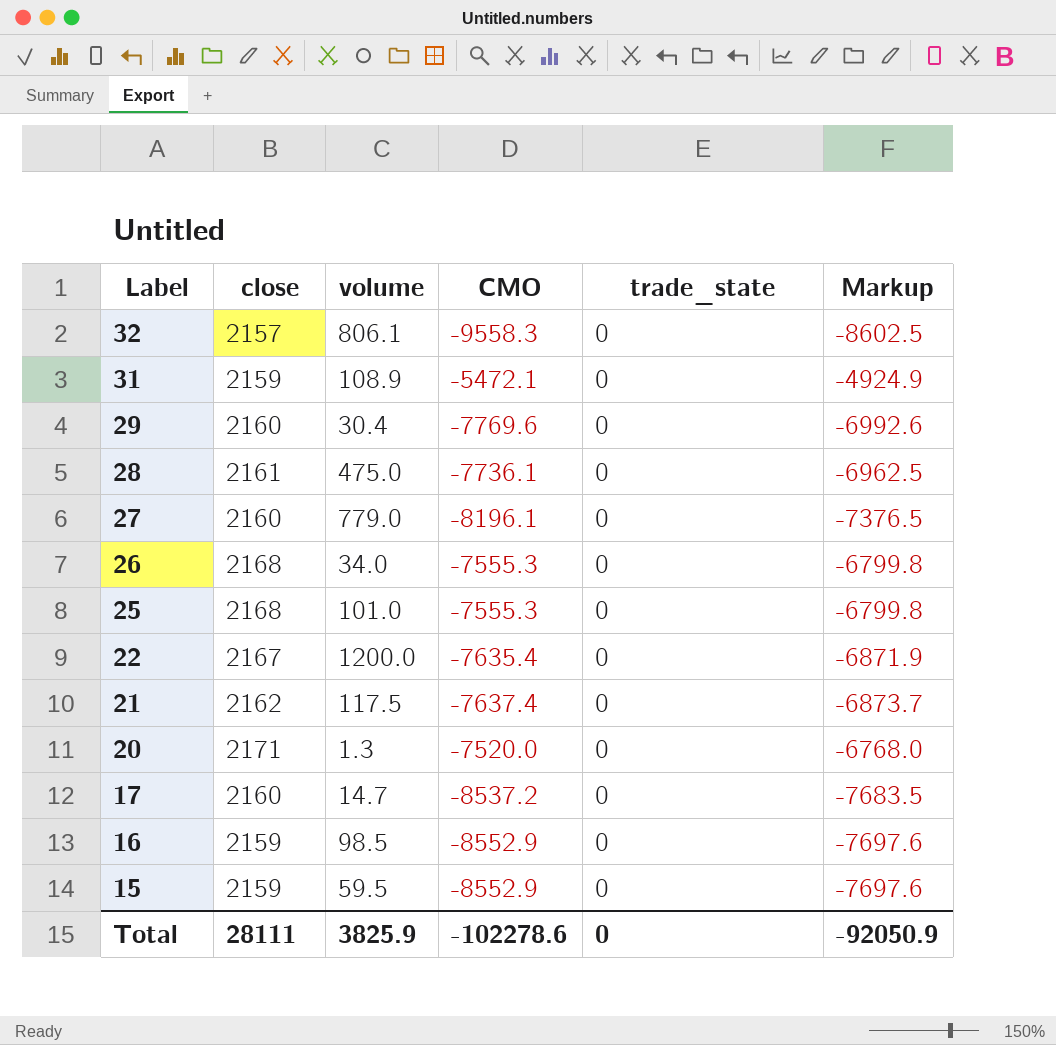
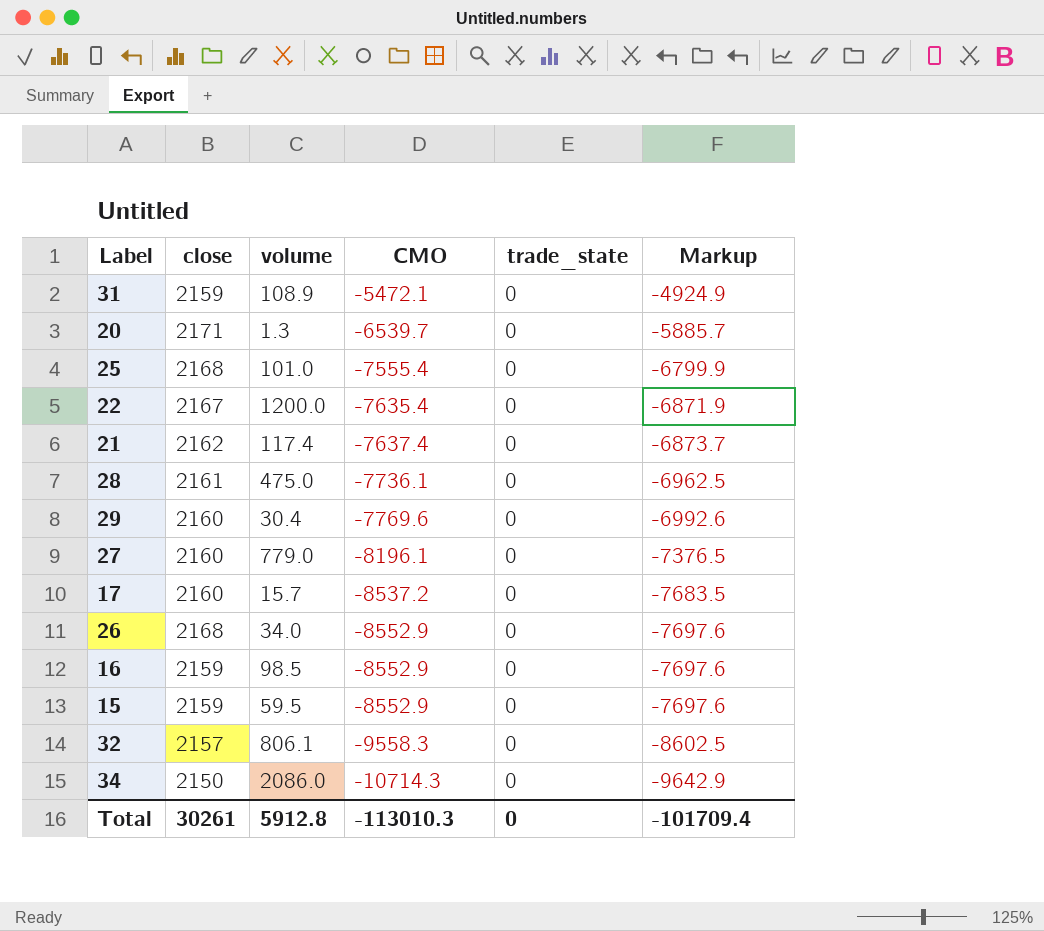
row order: Label descending -> CMO descending
20 | CMO: -7520.0 -> -6539.7
20 | Markup: -6768.0 -> -5885.7
25 | CMO: -7555.3 -> -7555.4
25 | Markup: -6799.8 -> -6799.9
21 | volume: 117.5 -> 117.4
17 | volume: 14.7 -> 15.7
26 | CMO: -7555.3 -> -8552.9
26 | Markup: -6799.8 -> -7697.6
row 34: none -> 2150 | 2086.0 | -10714.3 | 0 | -9642.9
Total | close: 28111 -> 30261
Total | volume: 3825.9 -> 5912.8
Total | CMO: -102278.6 -> -113010.3
Total | Markup: -92050.9 -> -101709.4

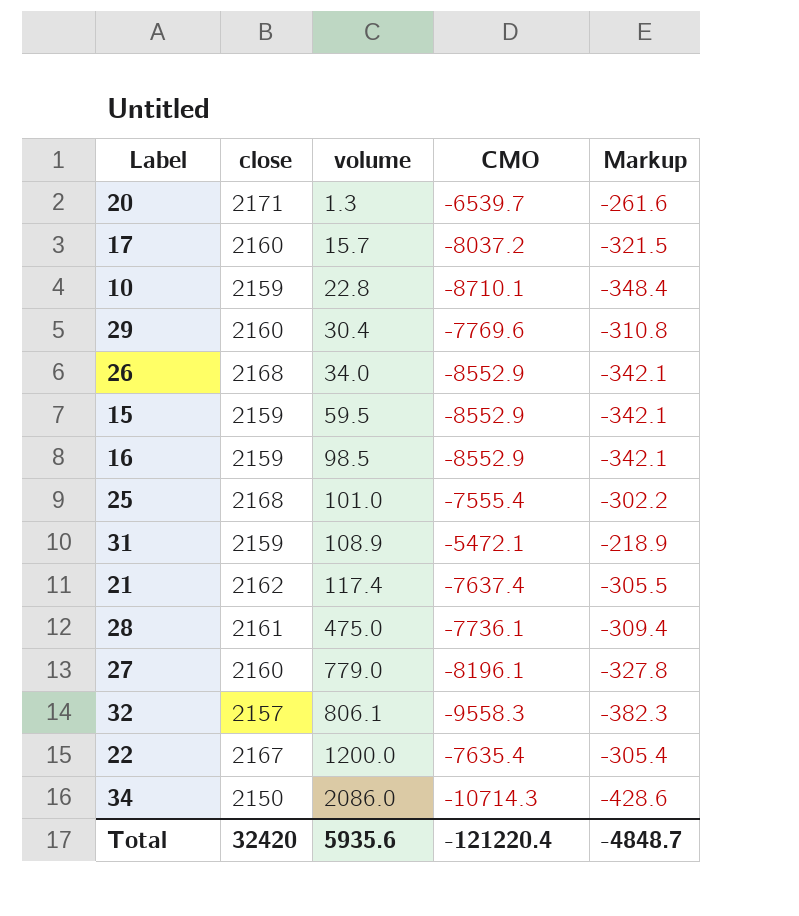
row order: CMO descending -> volume ascending
column trade_state | position: 5 -> none
column Markup | formula: [CMO] * 0.9 -> [CMO] * 0.04
17 | CMO: -8537.2 -> -8037.2
row 10: none -> 2159 | 22.8 | -8710.1 | -348.4
Total | close: 30261 -> 32420
Total | volume: 5912.8 -> 5935.6
Total | CMO: -113010.3 -> -121220.4
Total | Markup: -101709.4 -> -4848.7

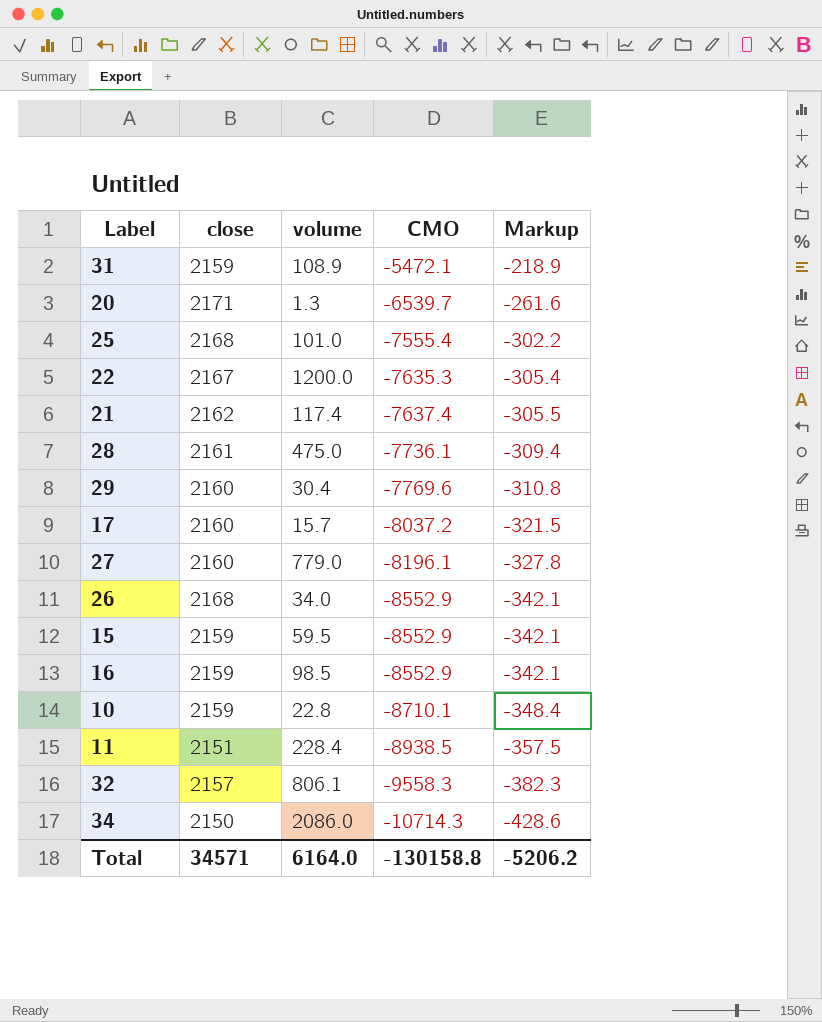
row order: volume ascending -> CMO descending
22 | CMO: -7635.4 -> -7635.3
row 11: none -> 2151 | 228.4 | -8938.5 | -357.5
Total | close: 32420 -> 34571
Total | volume: 5935.6 -> 6164.0
Total | CMO: -121220.4 -> -130158.8
Total | Markup: -4848.7 -> -5206.2

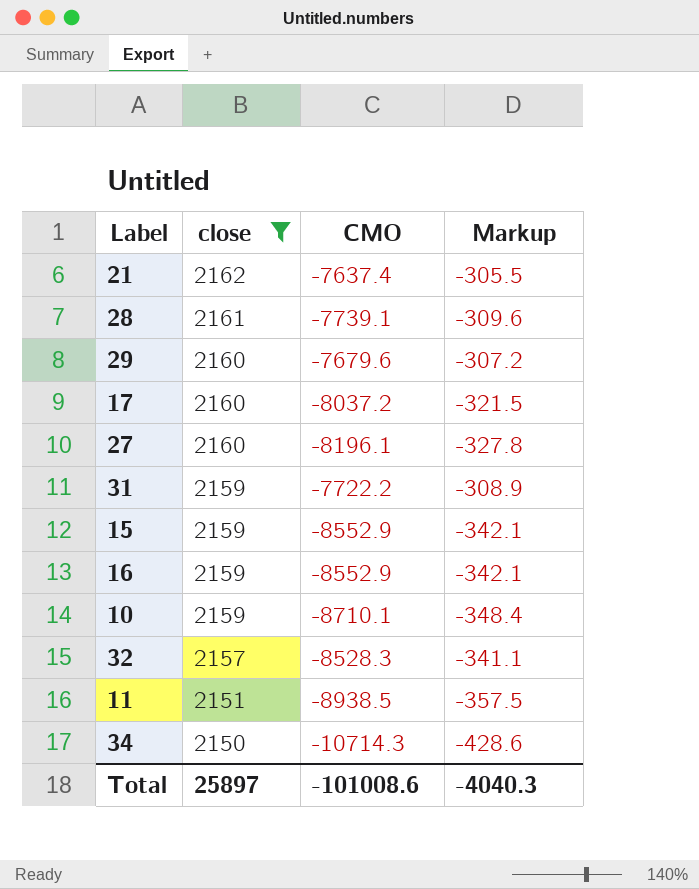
filter: none -> close <= 2162
row order: CMO descending -> close descending
column volume | position: 3 -> none
28 | CMO: -7736.1 -> -7739.1
28 | Markup: -309.4 -> -309.6
29 | CMO: -7769.6 -> -7679.6
29 | Markup: -310.8 -> -307.2
31 | CMO: -5472.1 -> -7722.2
31 | Markup: -218.9 -> -308.9
32 | CMO: -9558.3 -> -8528.3
32 | Markup: -382.3 -> -341.1
Total | close: 34571 -> 25897
Total | CMO: -130158.8 -> -101008.6
Total | Markup: -5206.2 -> -4040.3

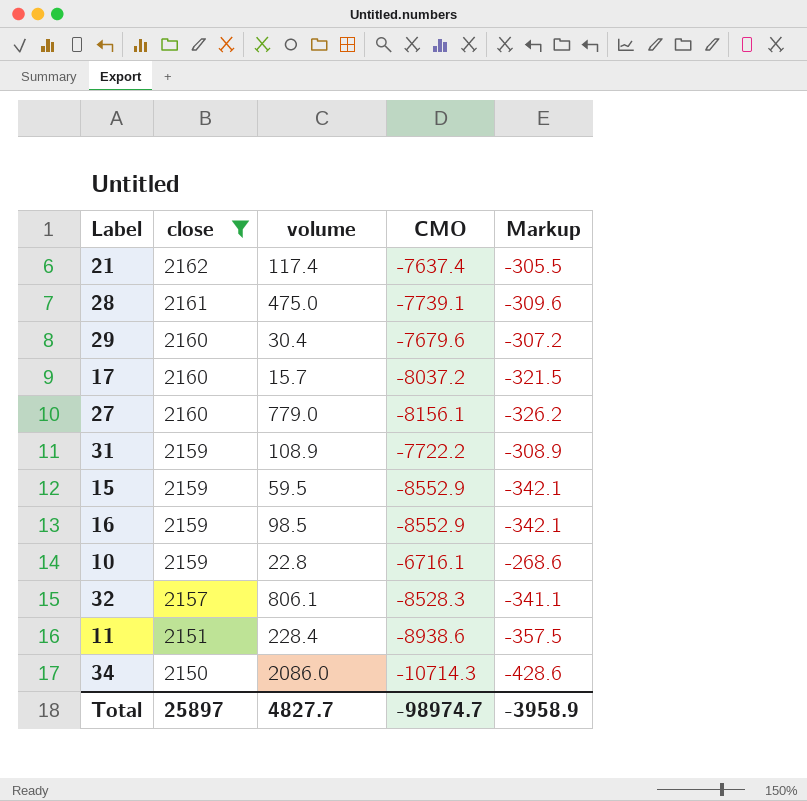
column volume | position: none -> 3
27 | CMO: -8196.1 -> -8156.1
27 | Markup: -327.8 -> -326.2
10 | CMO: -8710.1 -> -6716.1
10 | Markup: -348.4 -> -268.6
11 | CMO: -8938.5 -> -8938.6
Total | CMO: -101008.6 -> -98974.7
Total | Markup: -4040.3 -> -3958.9

